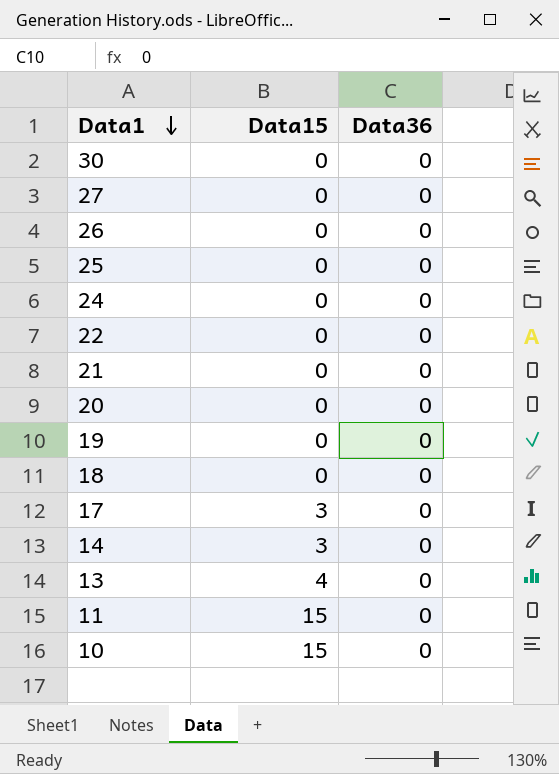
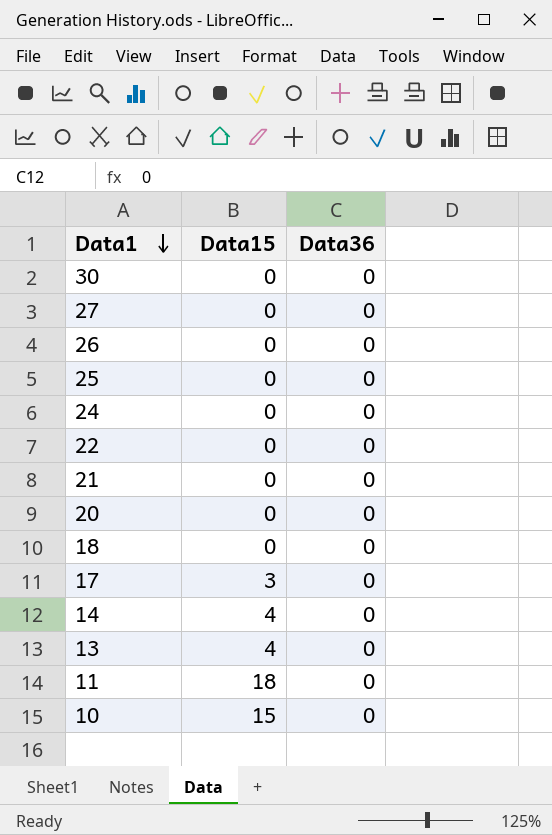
row 19: 0 | 0 -> none
14 | Data15: 3 -> 4
11 | Data15: 15 -> 18

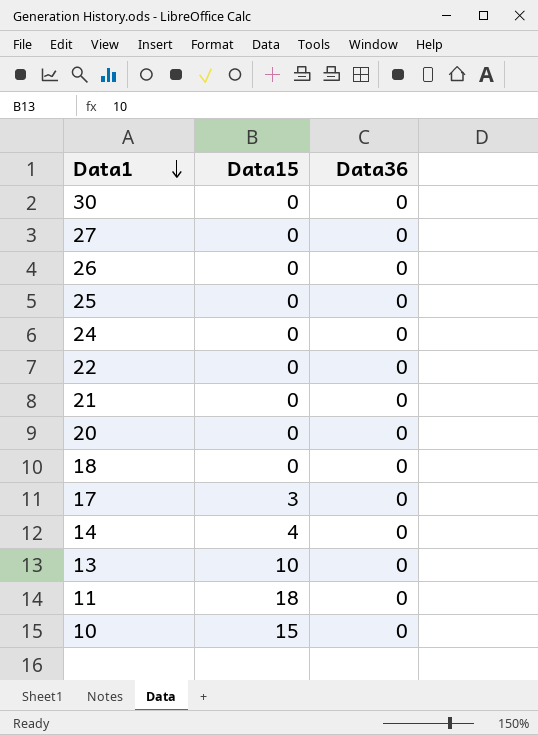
13 | Data15: 4 -> 10

